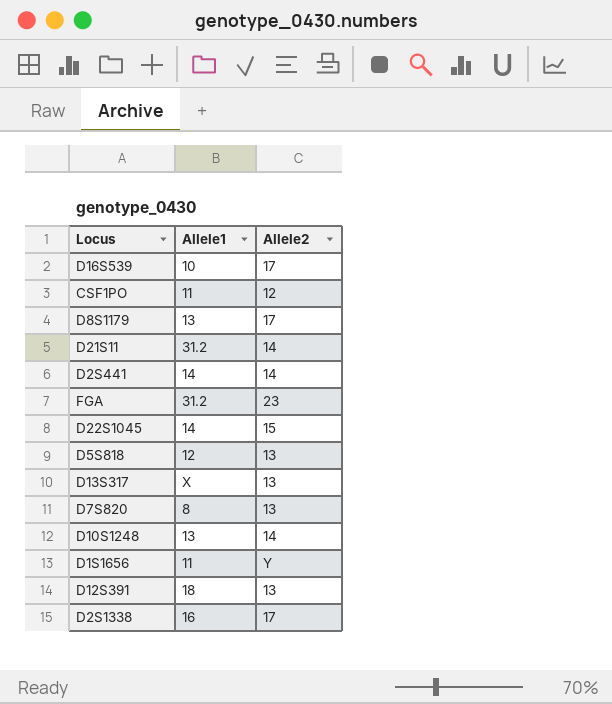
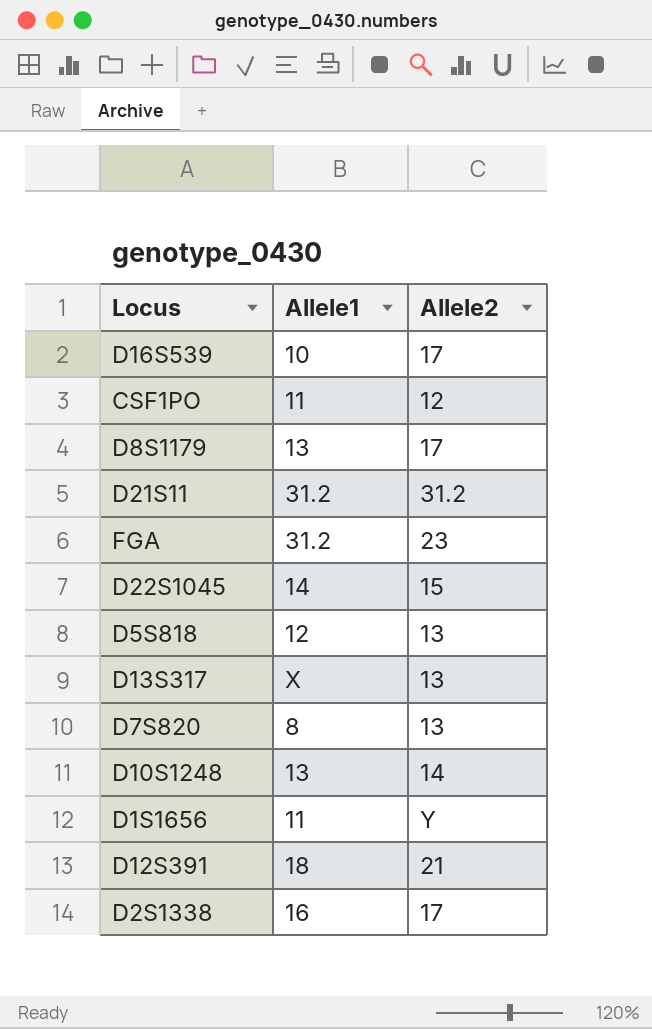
row D2S441: 14 | 14 -> none
D21S11 | Allele2: 14 -> 31.2
D12S391 | Allele2: 13 -> 21

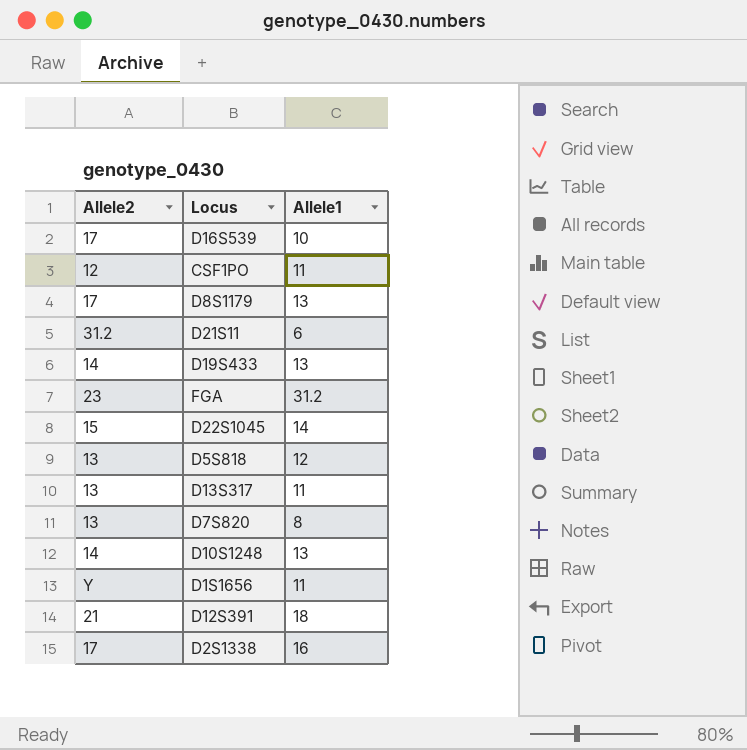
column Allele2 | position: 3 -> 1
D21S11 | Allele1: 31.2 -> 6
row D19S433: none -> 14 | 13
D13S317 | Allele1: X -> 11

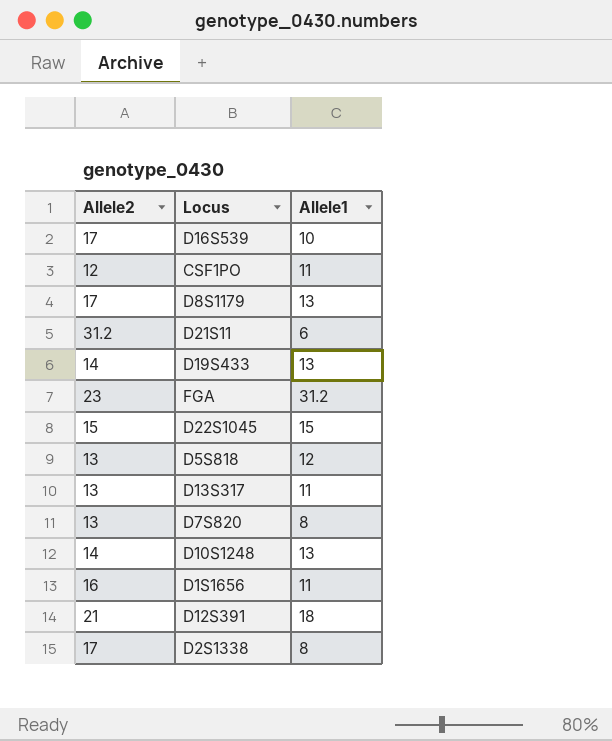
D22S1045 | Allele1: 14 -> 15
D1S1656 | Allele2: Y -> 16
D2S1338 | Allele1: 16 -> 8

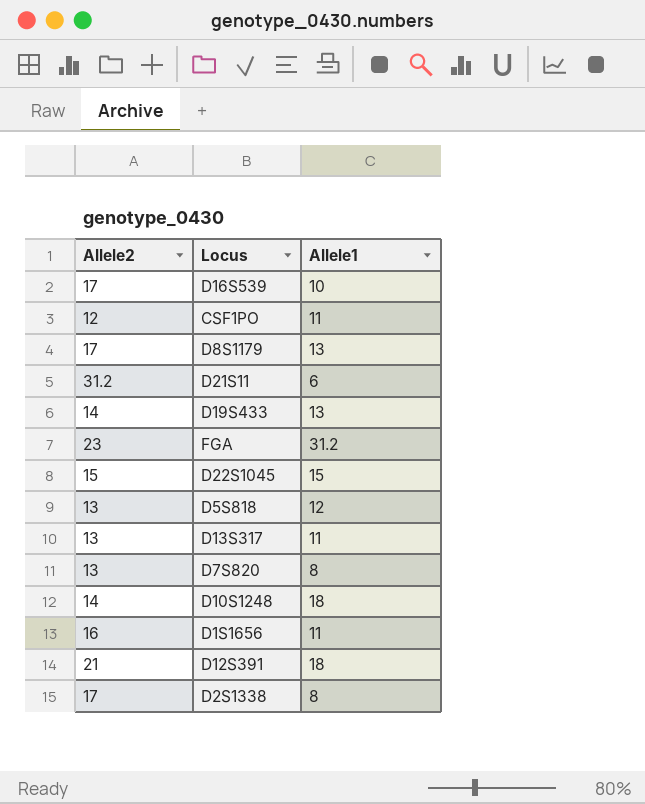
D10S1248 | Allele1: 13 -> 18

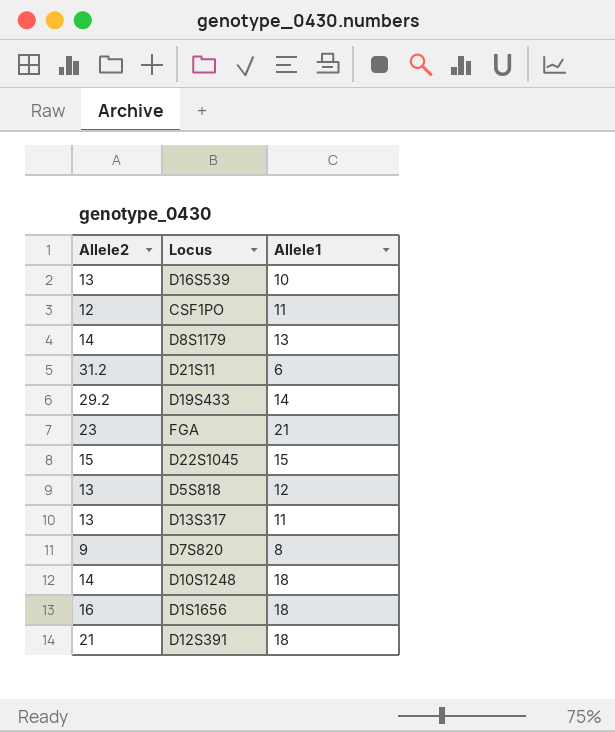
row D2S1338: 17 | 8 -> none
D16S539 | Allele2: 17 -> 13
D8S1179 | Allele2: 17 -> 14
D19S433 | Allele2: 14 -> 29.2
D19S433 | Allele1: 13 -> 14
FGA | Allele1: 31.2 -> 21
D7S820 | Allele2: 13 -> 9
D1S1656 | Allele1: 11 -> 18

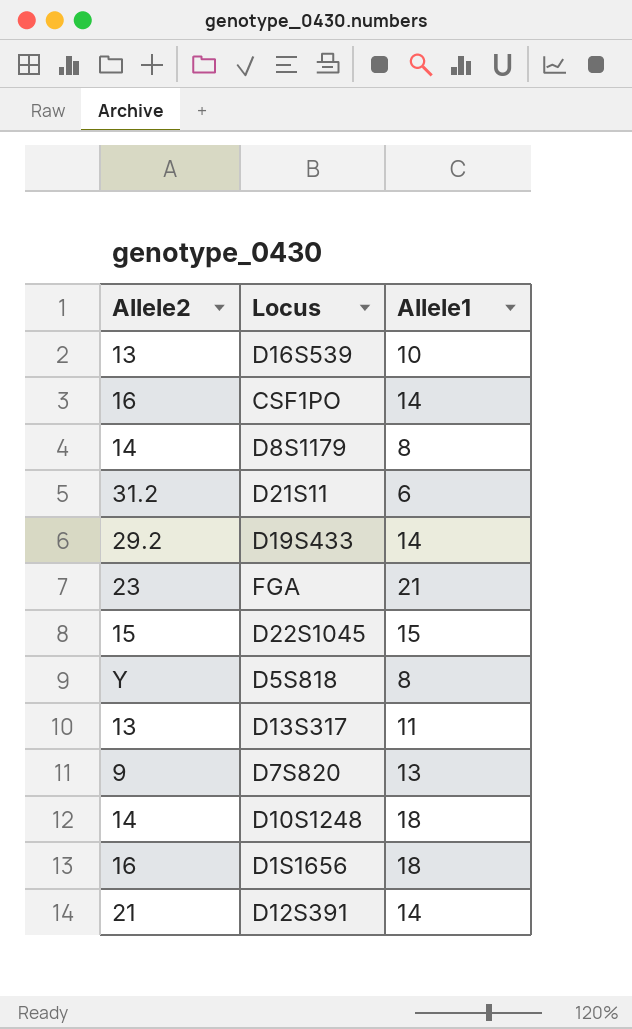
CSF1PO | Allele2: 12 -> 16
CSF1PO | Allele1: 11 -> 14
D8S1179 | Allele1: 13 -> 8
D5S818 | Allele2: 13 -> Y
D5S818 | Allele1: 12 -> 8
D7S820 | Allele1: 8 -> 13
D12S391 | Allele1: 18 -> 14

